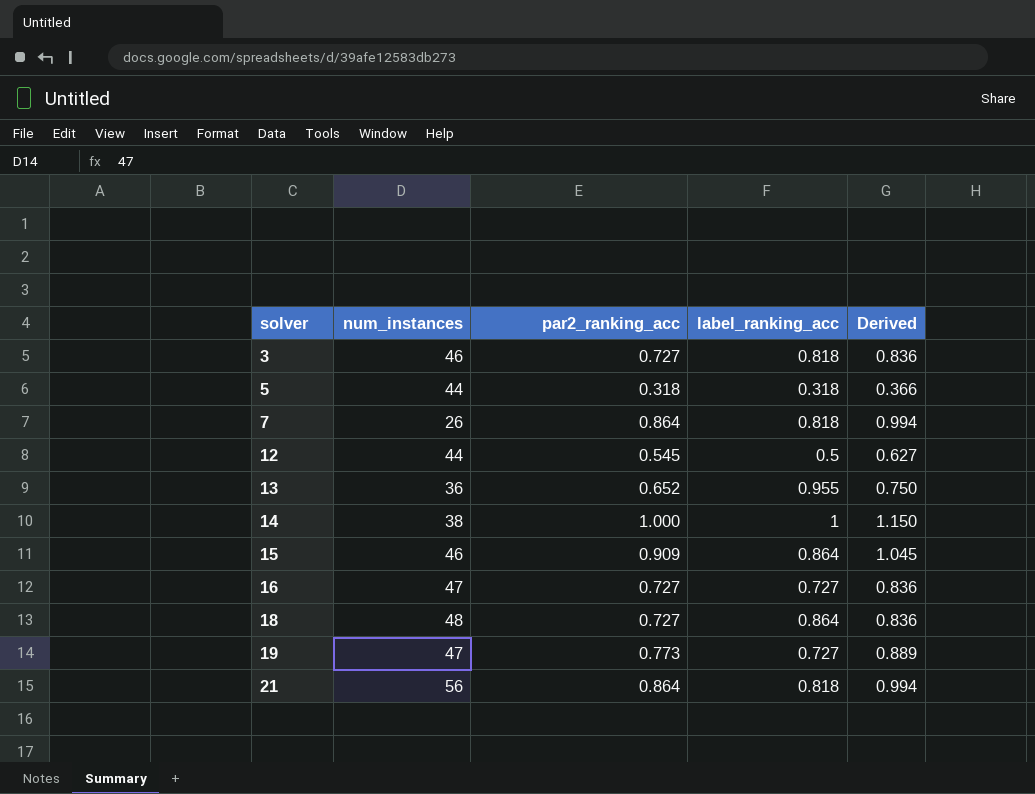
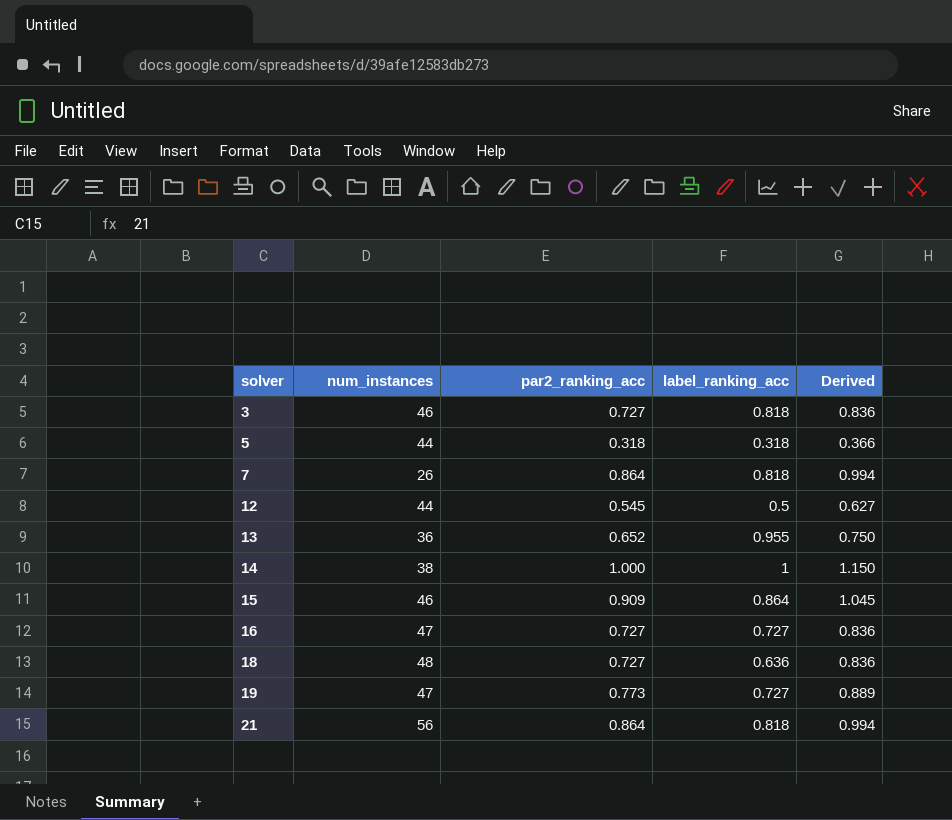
18 | label_ranking_acc: 0.864 -> 0.636

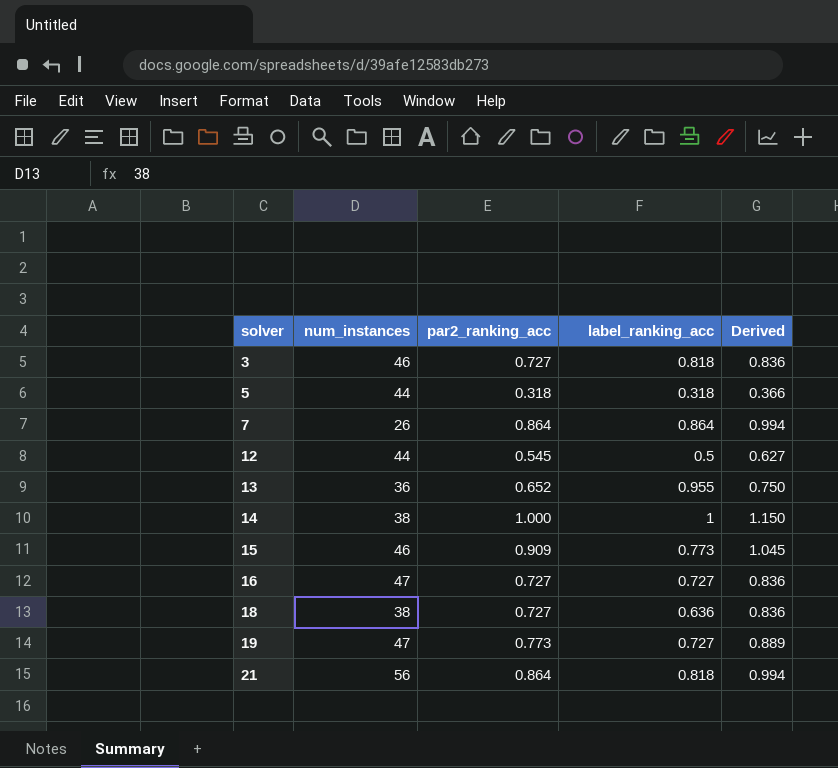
7 | label_ranking_acc: 0.818 -> 0.864
15 | label_ranking_acc: 0.864 -> 0.773
18 | num_instances: 48 -> 38

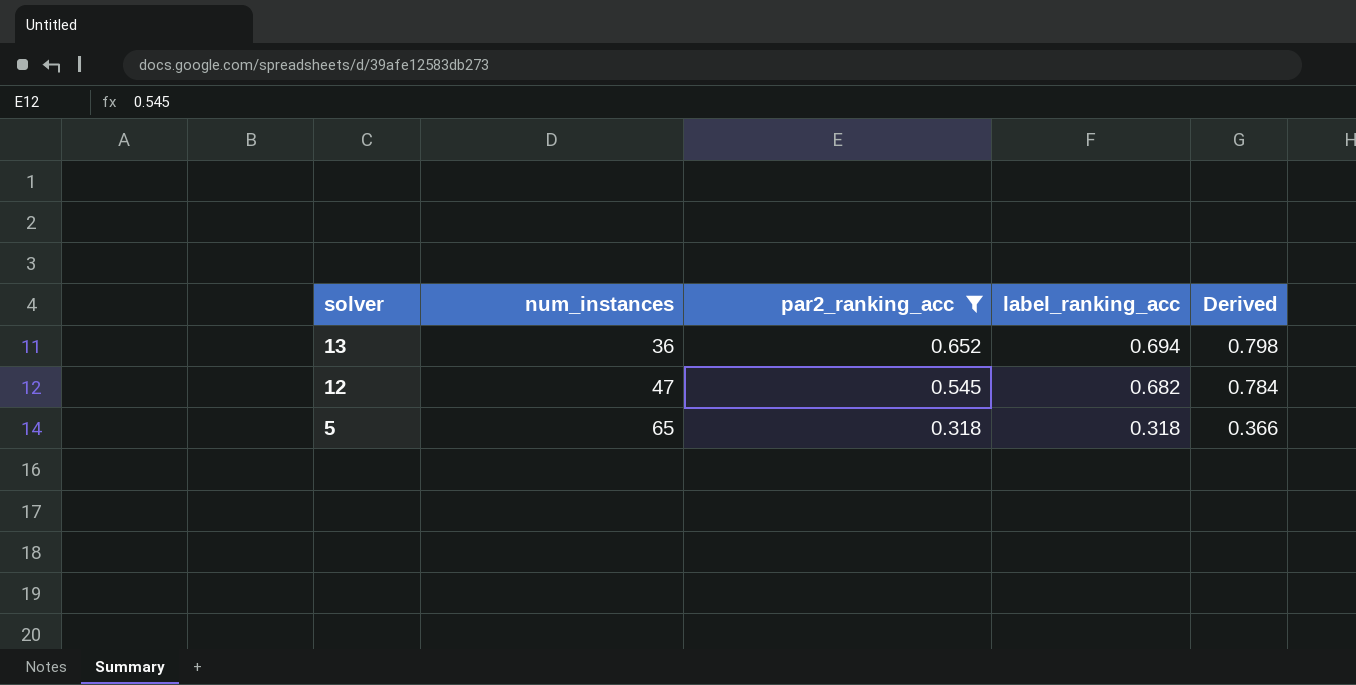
filter: none -> par2_ranking_acc <= 0.652
row order: solver ascending -> solver descending
column Derived | formula: [par2_ranking_acc] * 1.15 -> [label_ranking_acc] * 1.15
13 | label_ranking_acc: 0.955 -> 0.694
12 | num_instances: 44 -> 47
12 | label_ranking_acc: 0.5 -> 0.682
5 | num_instances: 44 -> 65

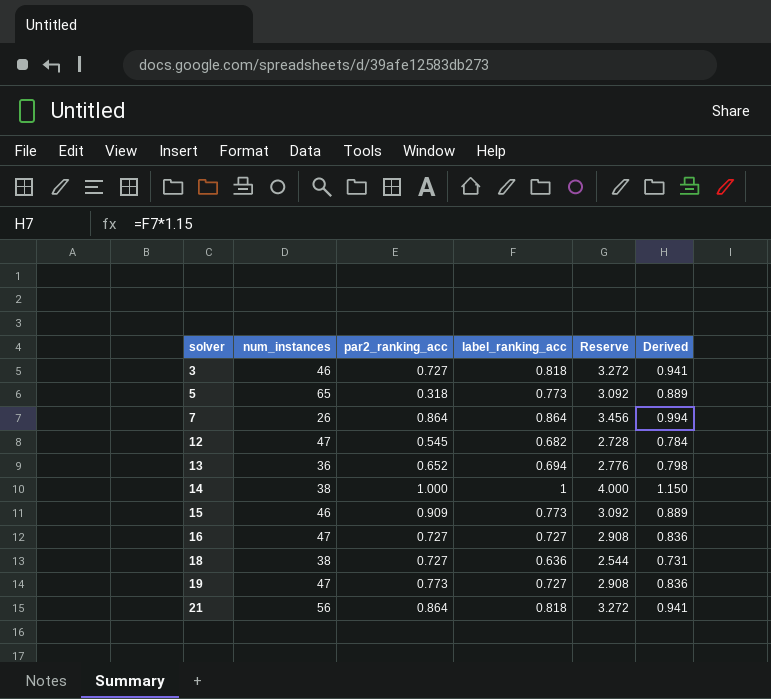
filter: par2_ranking_acc <= 0.652 -> none
row order: solver descending -> solver ascending
column Reserve | formula: none -> [label_ranking_acc] * 4
5 | label_ranking_acc: 0.318 -> 0.773
5 | Derived: 0.366 -> 0.889

